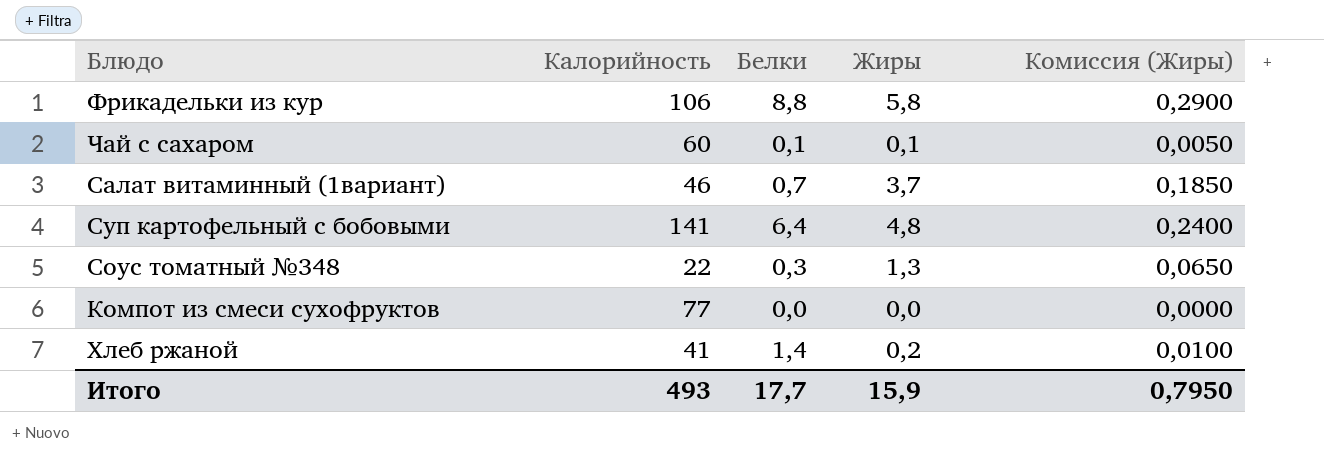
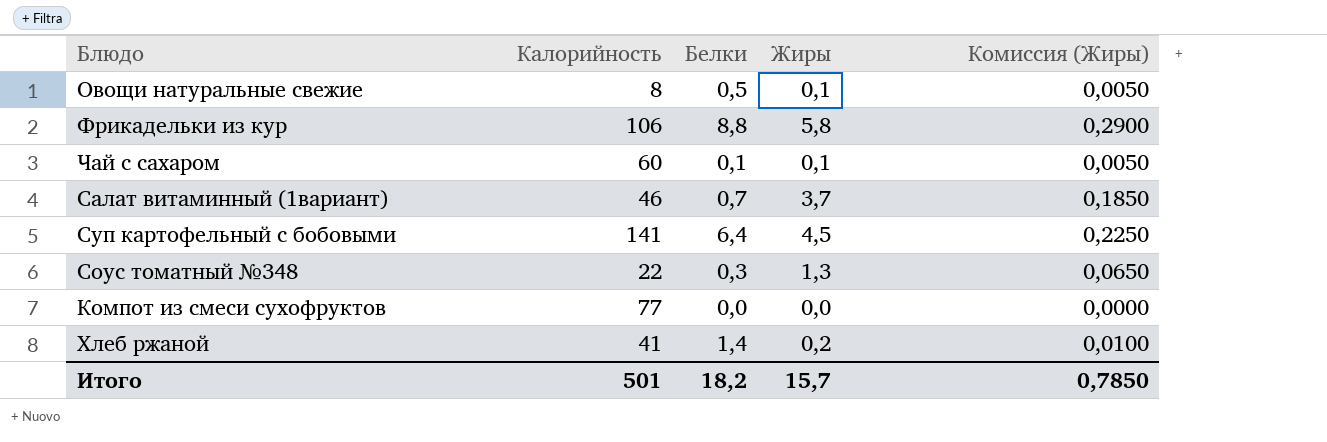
row Овощи натуральные свежие: none -> 8 | 0,5 | 0,1 | 0,0050
Суп картофельный с бобовыми | Жиры: 4,8 -> 4,5
Суп картофельный с бобовыми | Комиссия (Жиры): 0,2400 -> 0,2250
Итого | Калорийность: 493 -> 501
Итого | Белки: 17,7 -> 18,2
Итого | Жиры: 15,9 -> 15,7
Итого | Комиссия (Жиры): 0,7950 -> 0,7850

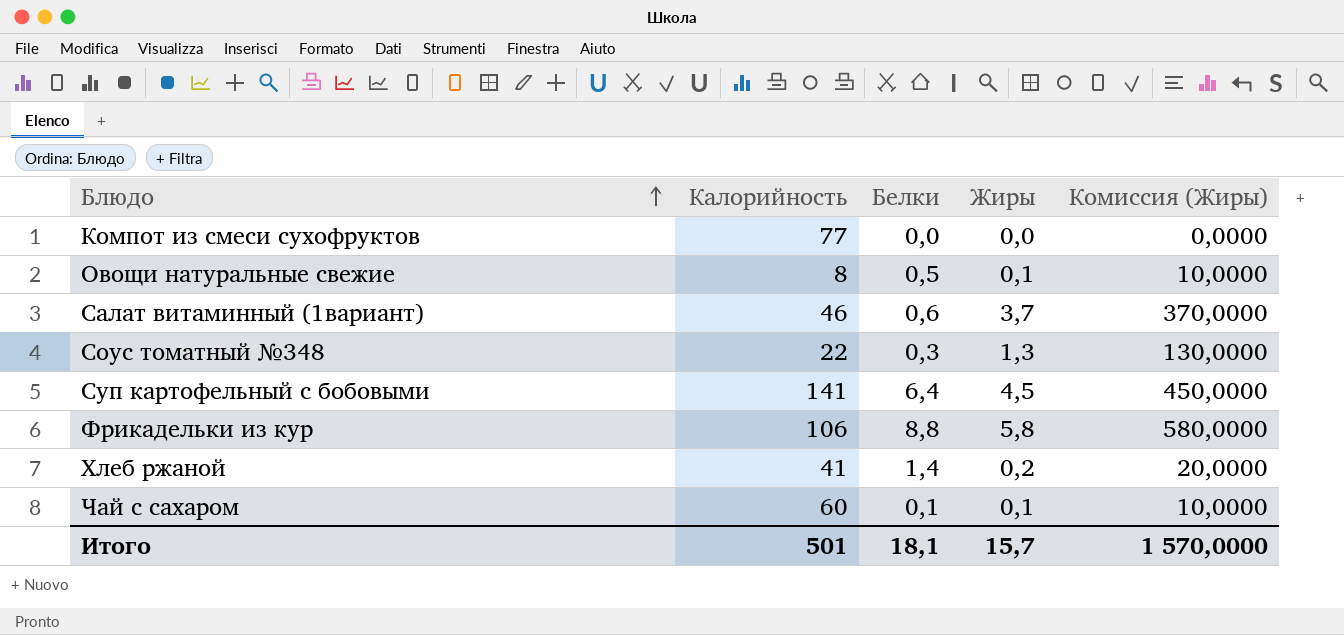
row order: none -> Блюдо ascending
column Комиссия (Жиры) | formula: [Жиры] * 0,05 -> [Жиры] * 100
Салат витаминный (1вариант) | Белки: 0,7 -> 0,6
Итого | Белки: 18,2 -> 18,1
Итого | Комиссия (Жиры): 0,7850 -> 1 570,0000

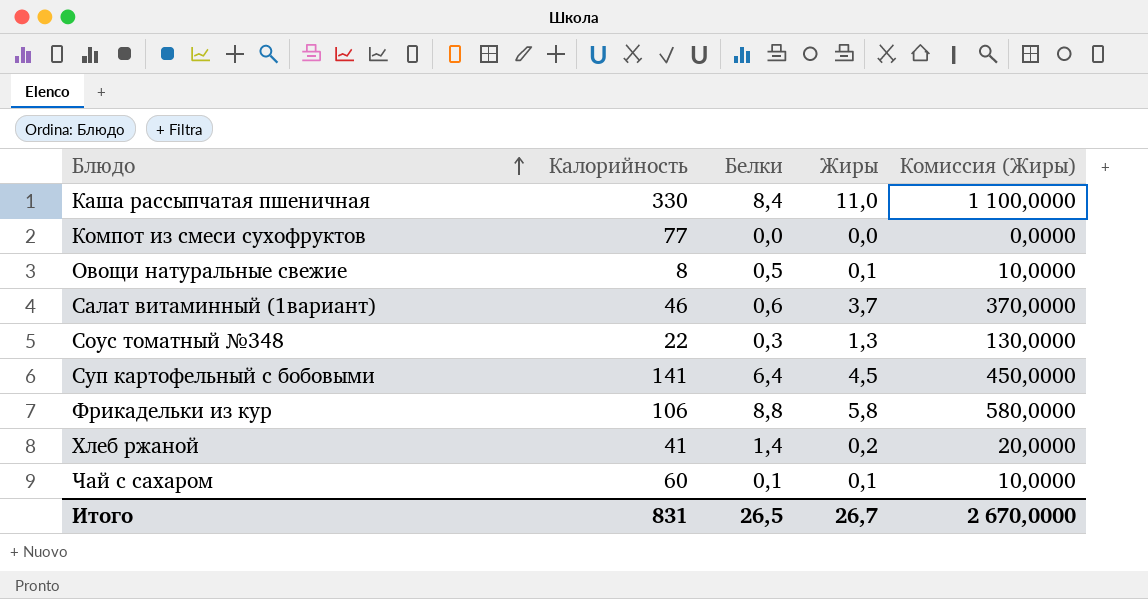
row Каша рассыпчатая пшеничная: none -> 330 | 8,4 | 11,0 | 1 100,0000
Итого | Калорийность: 501 -> 831
Итого | Белки: 18,1 -> 26,5
Итого | Жиры: 15,7 -> 26,7
Итого | Комиссия (Жиры): 1 570,0000 -> 2 670,0000

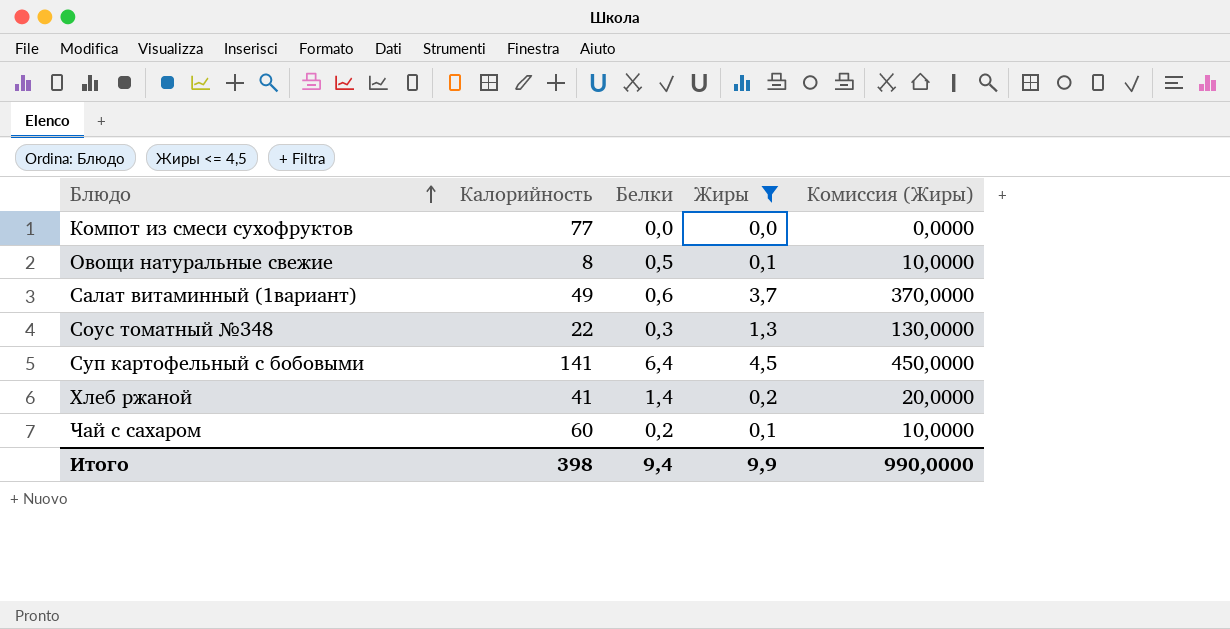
filter: none -> Жиры <= 4,5
Салат витаминный (1вариант) | Калорийность: 46 -> 49
Чай с сахаром | Белки: 0,1 -> 0,2
Итого | Калорийность: 831 -> 398
Итого | Белки: 26,5 -> 9,4
Итого | Жиры: 26,7 -> 9,9
Итого | Комиссия (Жиры): 2 670,0000 -> 990,0000

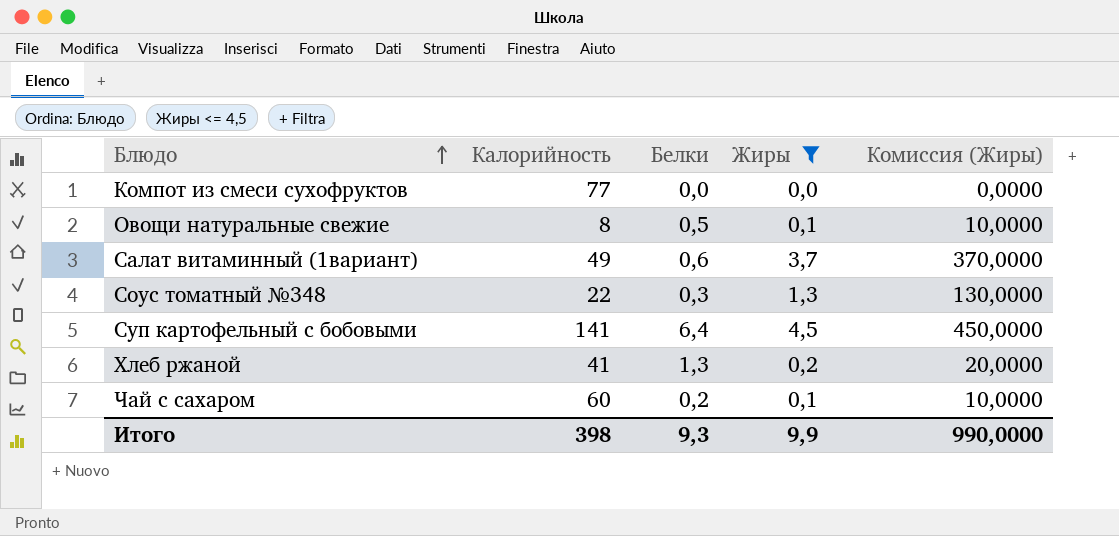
Хлеб ржаной | Белки: 1,4 -> 1,3
Итого | Белки: 9,4 -> 9,3

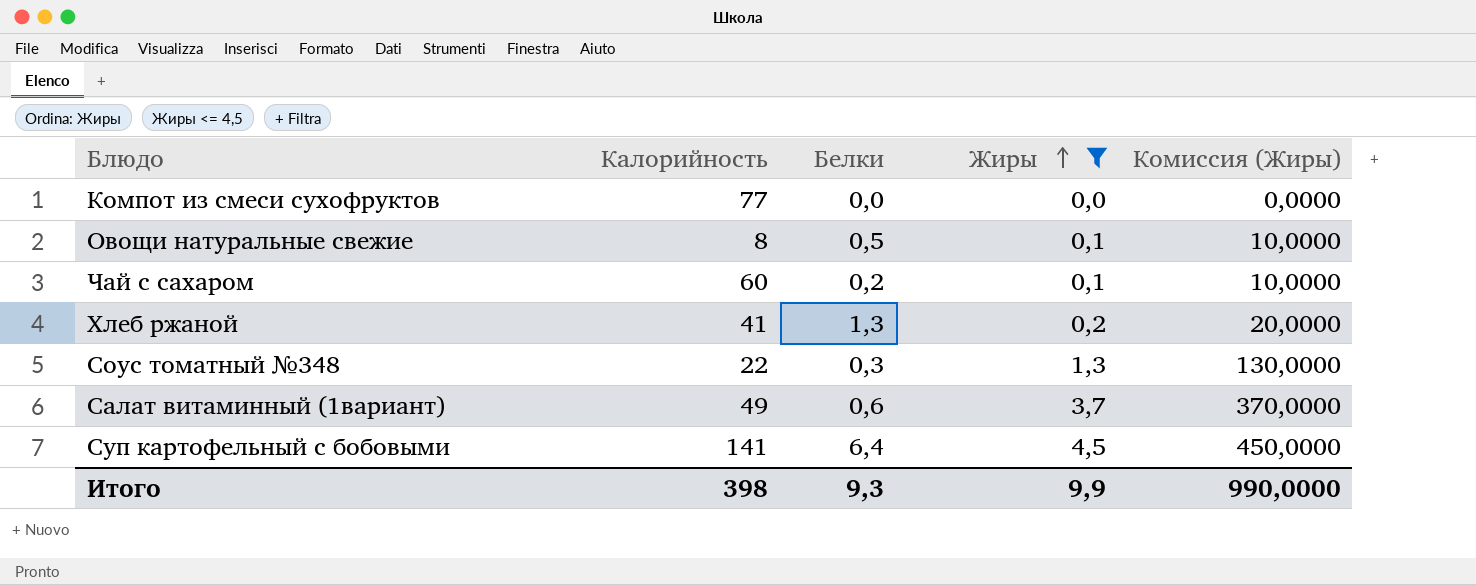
row order: Блюдо ascending -> Жиры ascending

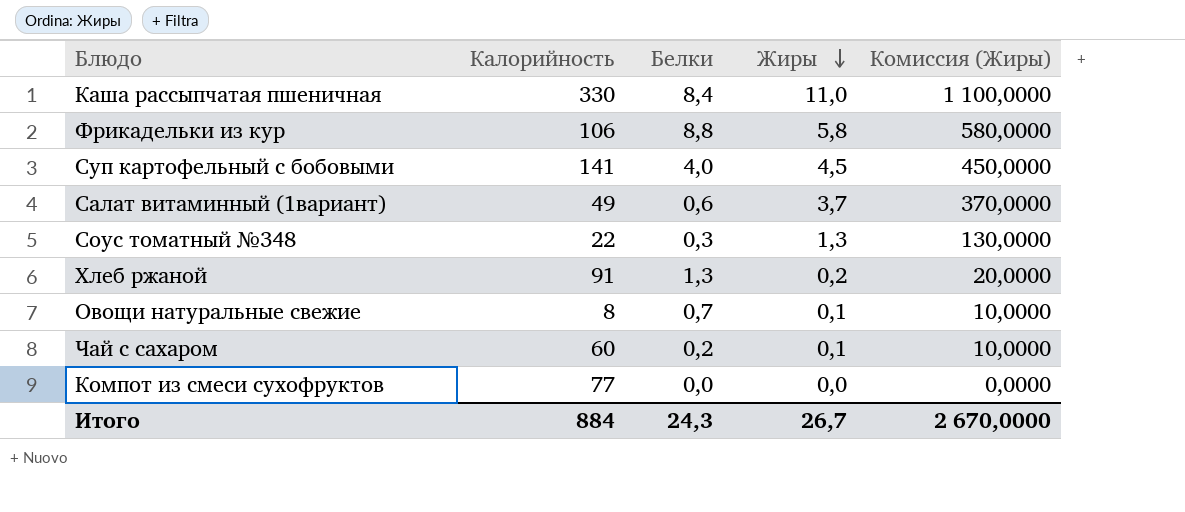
filter: Жиры <= 4,5 -> none
row order: Жиры ascending -> Жиры descending
Суп картофельный с бобовыми | Белки: 6,4 -> 4,0
Хлеб ржаной | Калорийность: 41 -> 91
Овощи натуральные свежие | Белки: 0,5 -> 0,7
Итого | Калорийность: 398 -> 884
Итого | Белки: 9,3 -> 24,3
Итого | Жиры: 9,9 -> 26,7
Итого | Комиссия (Жиры): 990,0000 -> 2 670,0000

